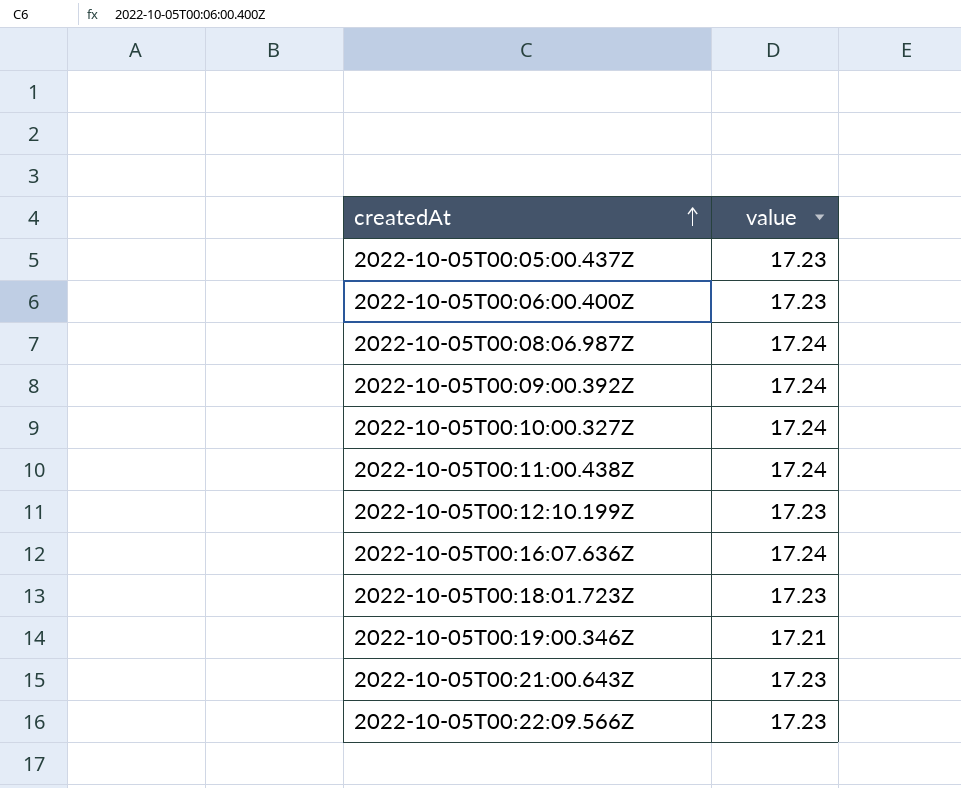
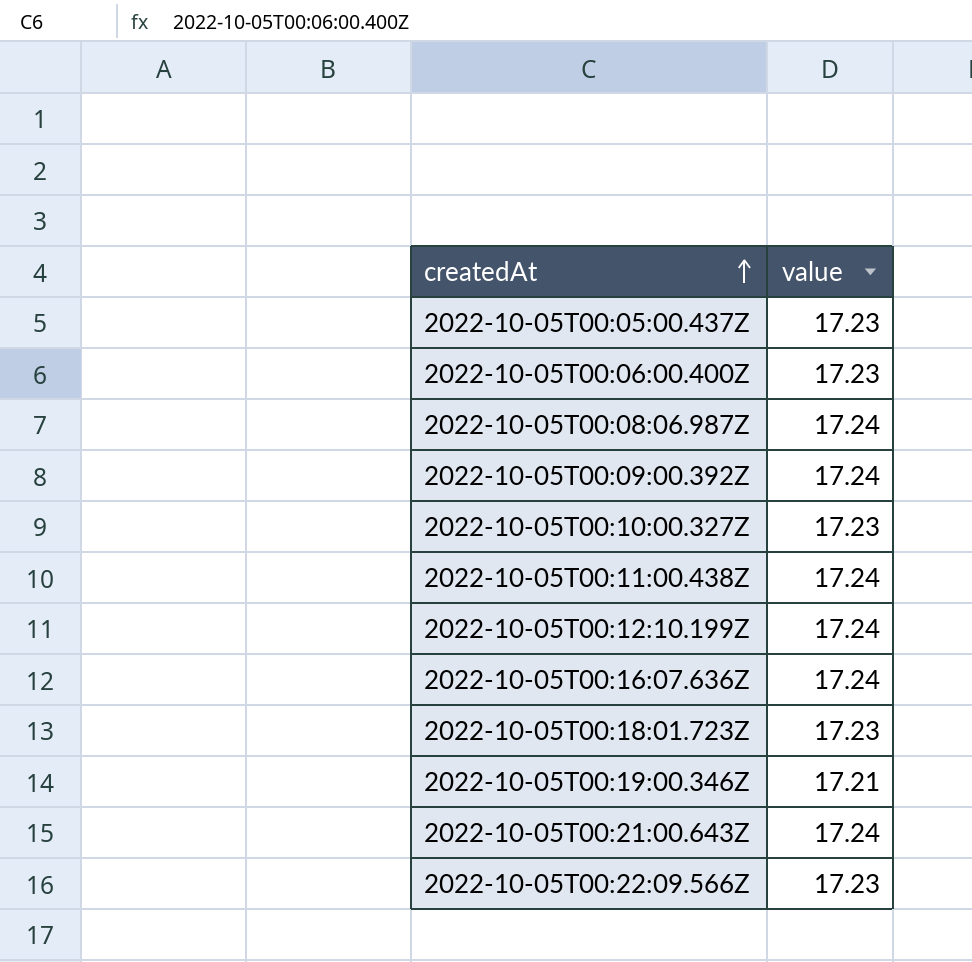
2022-10-05T00:10:00.327Z | value: 17.24 -> 17.23
2022-10-05T00:12:10.199Z | value: 17.23 -> 17.24
2022-10-05T00:21:00.643Z | value: 17.23 -> 17.24

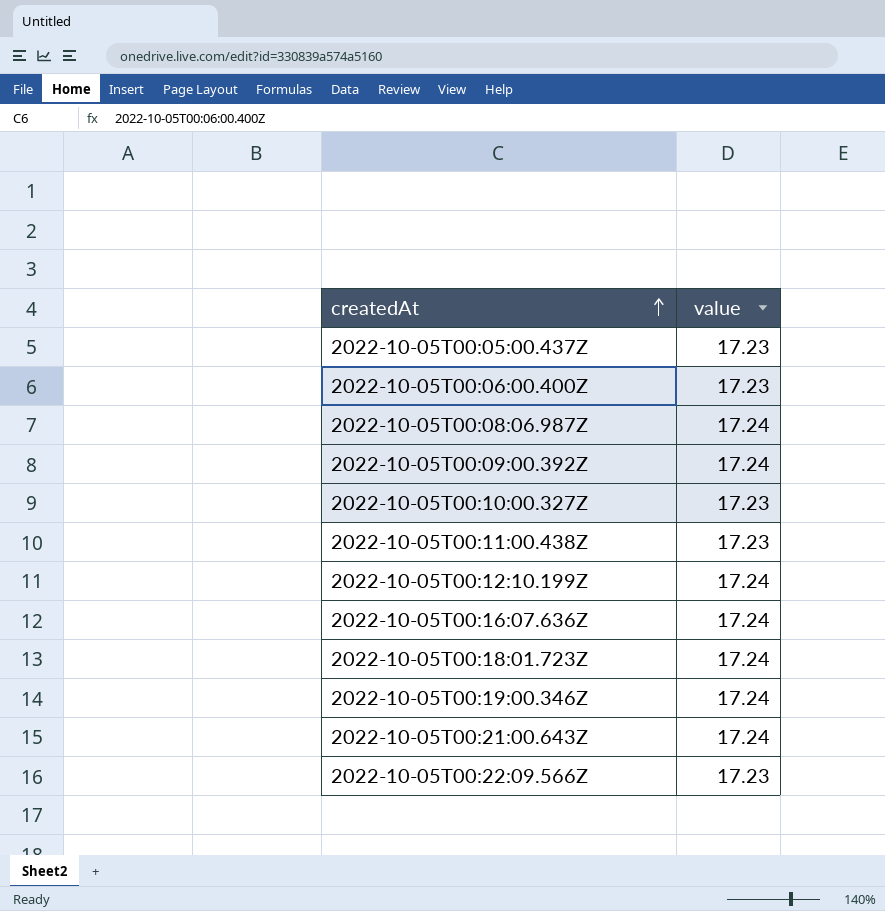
2022-10-05T00:11:00.438Z | value: 17.24 -> 17.23
2022-10-05T00:18:01.723Z | value: 17.23 -> 17.24
2022-10-05T00:19:00.346Z | value: 17.21 -> 17.24

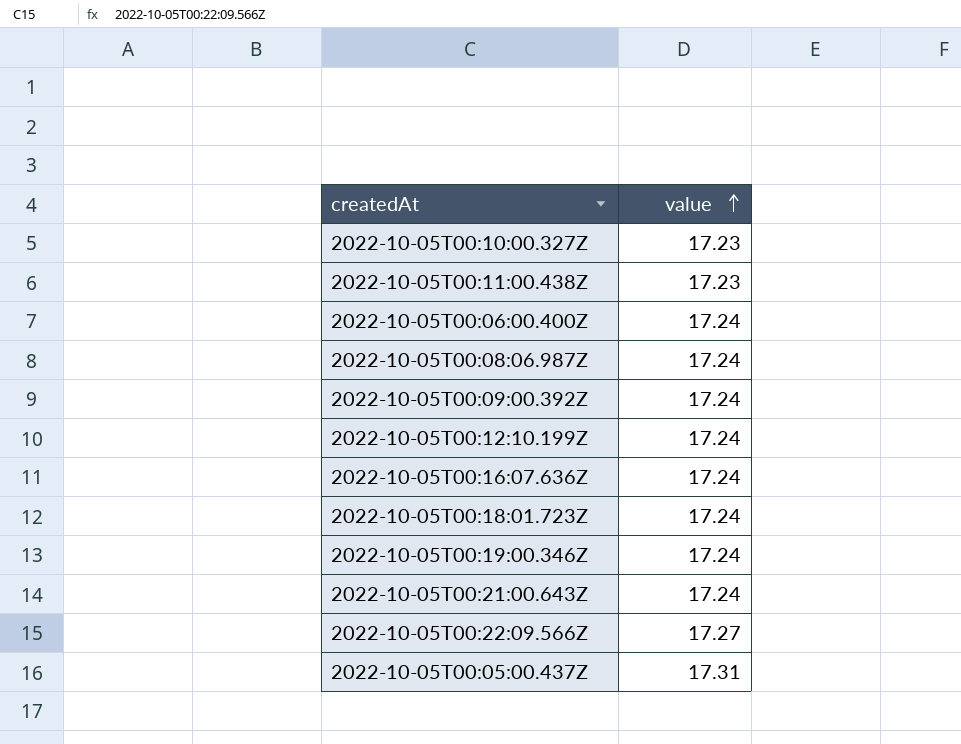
row order: createdAt ascending -> value ascending
2022-10-05T00:06:00.400Z | value: 17.23 -> 17.24
2022-10-05T00:22:09.566Z | value: 17.23 -> 17.27
2022-10-05T00:05:00.437Z | value: 17.23 -> 17.31

